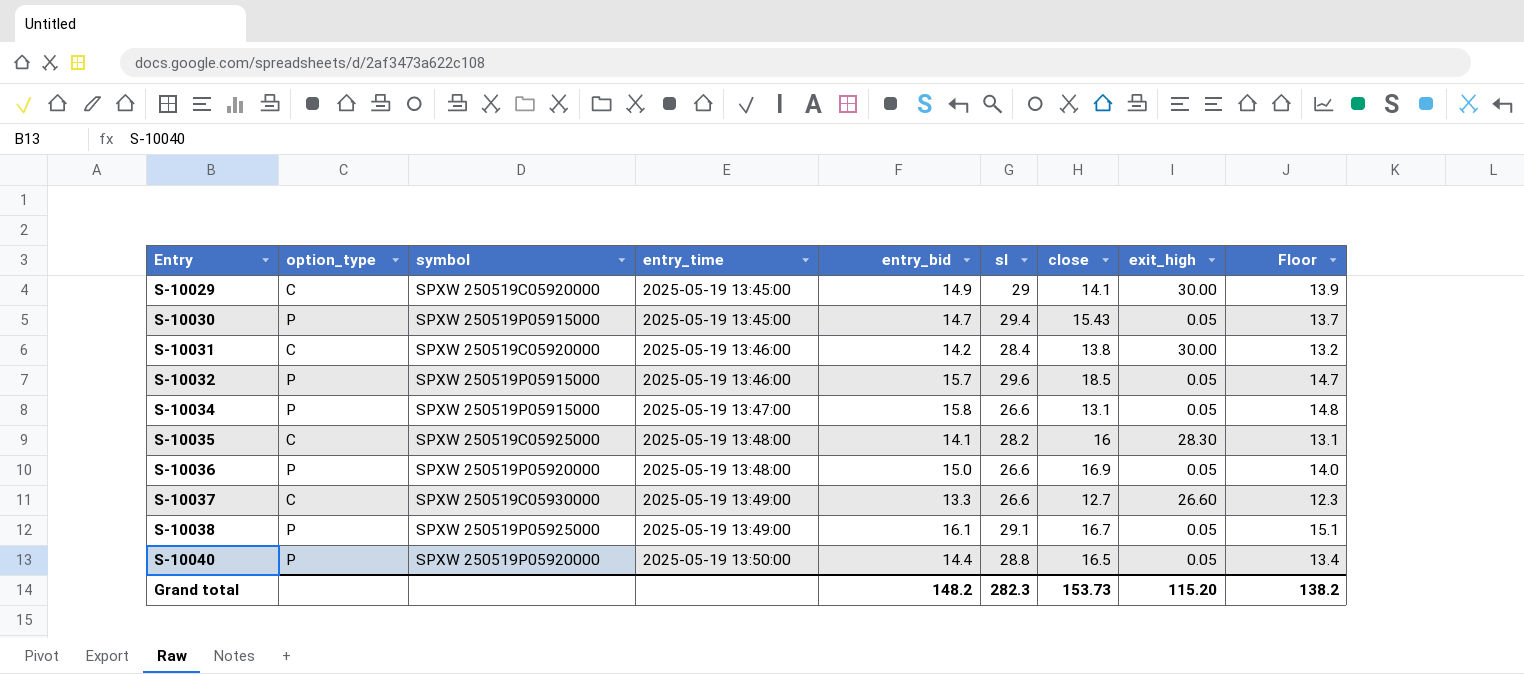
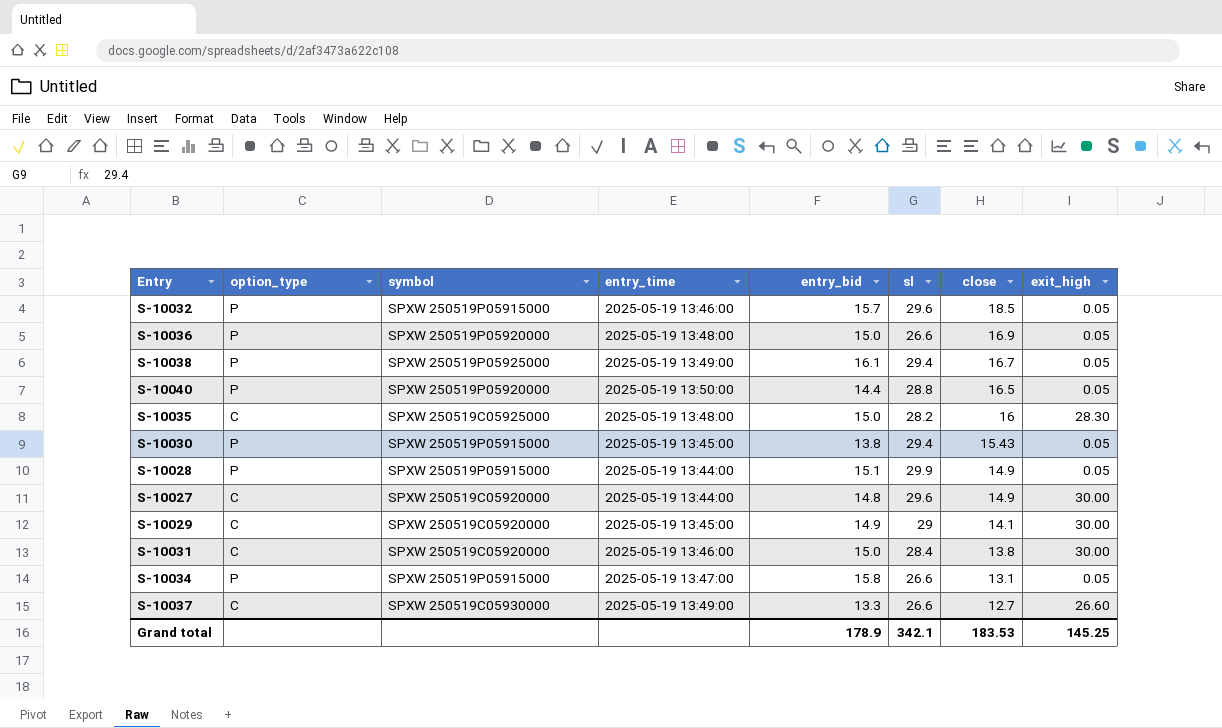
row order: Entry ascending -> close descending
column Floor | formula: [entry_bid] - 1 -> none
S-10038 | sl: 29.1 -> 29.4
S-10035 | entry_bid: 14.1 -> 15.0
S-10030 | entry_bid: 14.7 -> 13.8
row S-10028: none -> P | SPXW 250519P05915000 | 2025-05-19 13:44:00 | 15.1 | 29.9 | 14.9 | 0.05
row S-10027: none -> C | SPXW 250519C05920000 | 2025-05-19 13:44:00 | 14.8 | 29.6 | 14.9 | 30.00
S-10031 | entry_bid: 14.2 -> 15.0
Grand total | entry_bid: 148.2 -> 178.9
Grand total | sl: 282.3 -> 342.1
Grand total | close: 153.73 -> 183.53
Grand total | exit_high: 115.20 -> 145.25

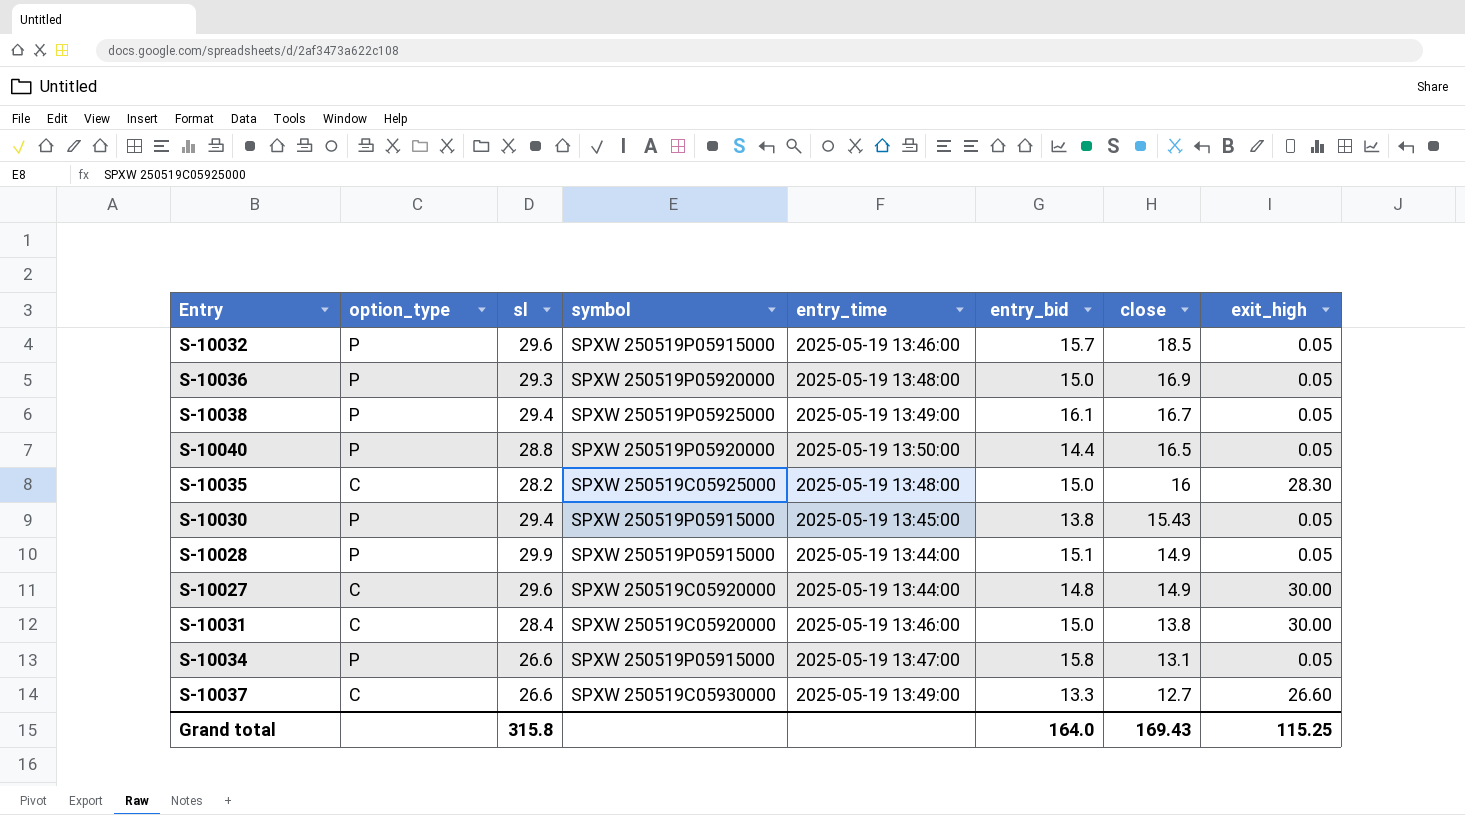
column sl | position: 6 -> 3
row S-10029: C | SPXW 250519C05920000 | 2025-05-19 13:45:00 | 14.9 | 29 | 14.1 | 30.00 -> none
S-10036 | sl: 26.6 -> 29.3
Grand total | sl: 342.1 -> 315.8
Grand total | entry_bid: 178.9 -> 164.0
Grand total | close: 183.53 -> 169.43
Grand total | exit_high: 145.25 -> 115.25

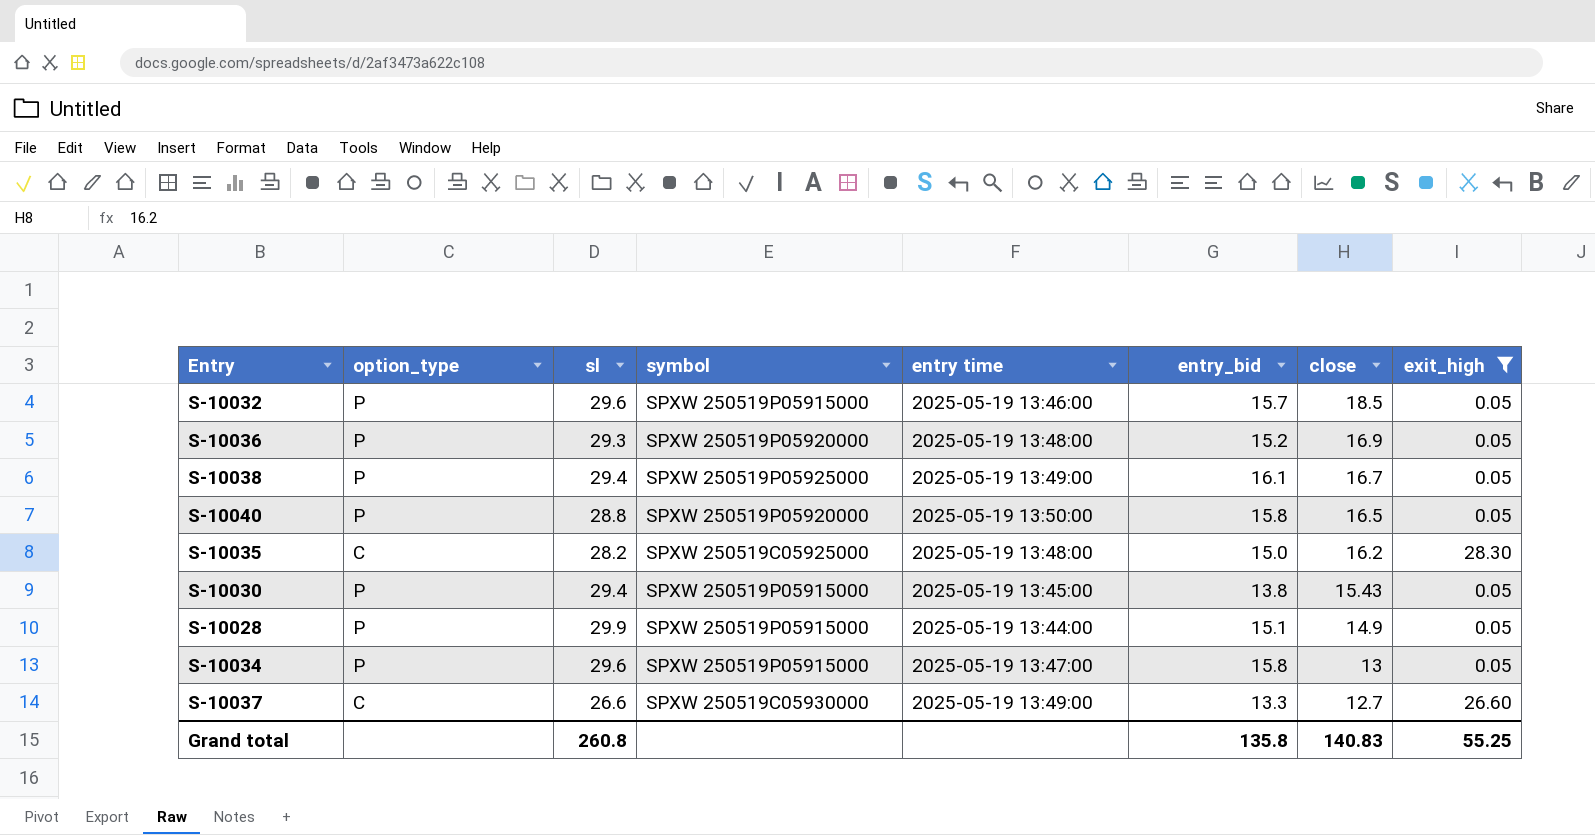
filter: none -> exit_high != 30.00
column name: entry_time -> entry time
S-10036 | entry_bid: 15.0 -> 15.2
S-10040 | entry_bid: 14.4 -> 15.8
S-10035 | close: 16 -> 16.2
S-10034 | sl: 26.6 -> 29.6
S-10034 | close: 13.1 -> 13
Grand total | sl: 315.8 -> 260.8
Grand total | entry_bid: 164.0 -> 135.8
Grand total | close: 169.43 -> 140.83
Grand total | exit_high: 115.25 -> 55.25

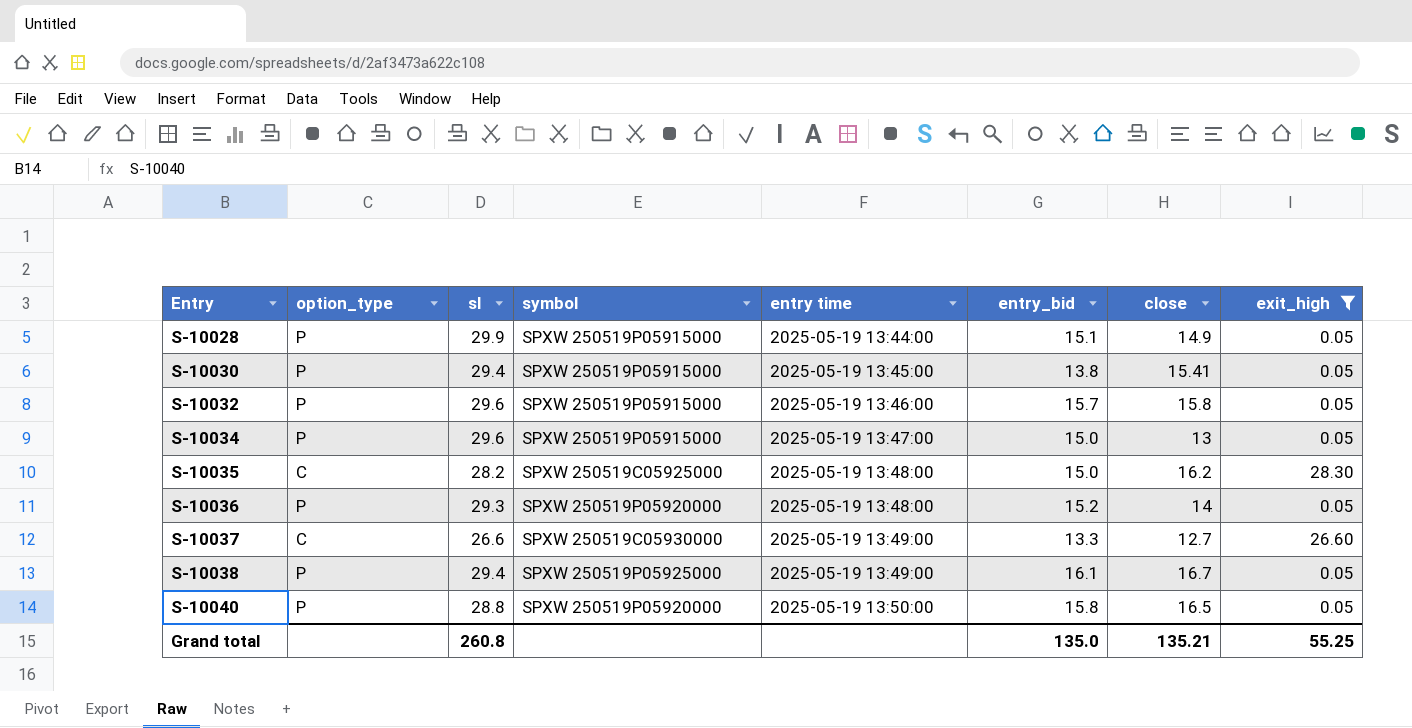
row order: close descending -> Entry ascending
S-10030 | close: 15.43 -> 15.41
S-10032 | close: 18.5 -> 15.8
S-10034 | entry_bid: 15.8 -> 15.0
S-10036 | close: 16.9 -> 14
Grand total | entry_bid: 135.8 -> 135.0
Grand total | close: 140.83 -> 135.21

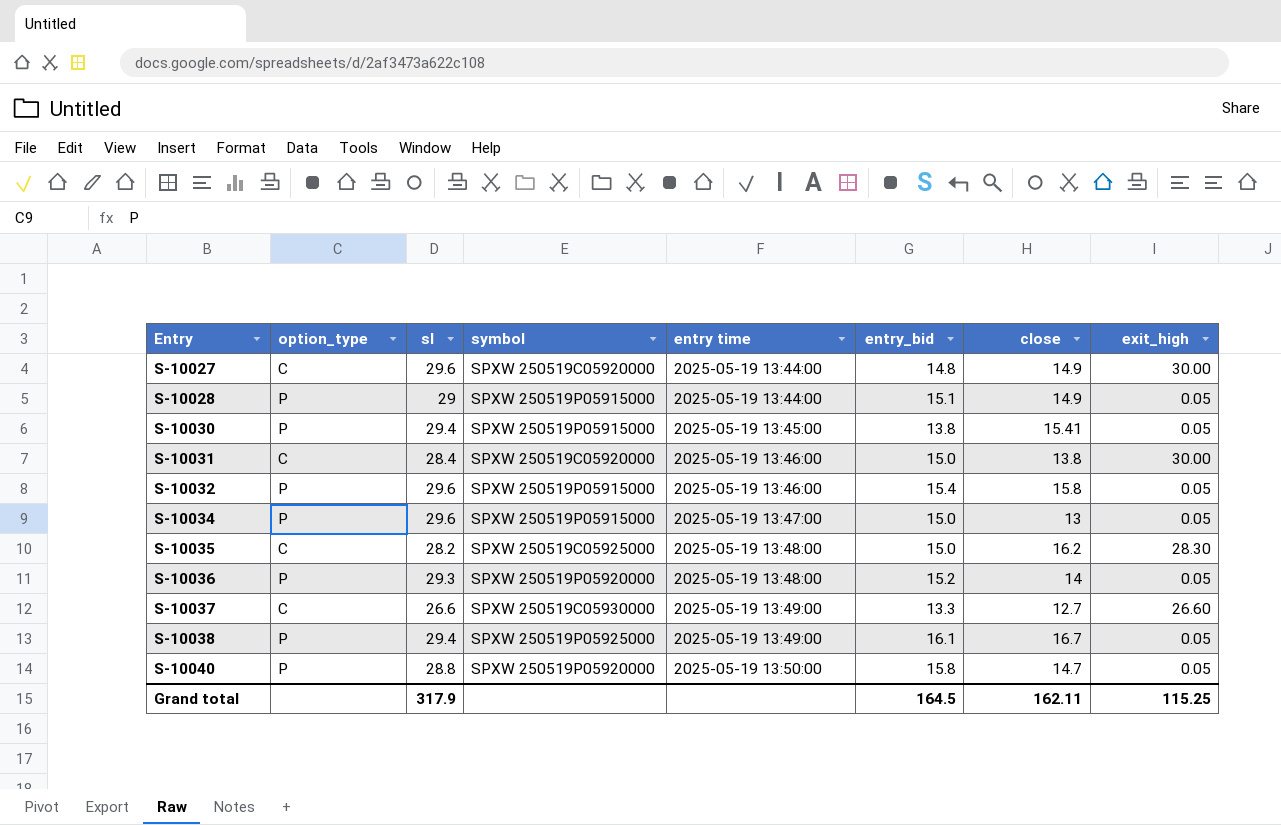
filter: exit_high != 30.00 -> none
S-10028 | sl: 29.9 -> 29
S-10032 | entry_bid: 15.7 -> 15.4
S-10040 | close: 16.5 -> 14.7
Grand total | sl: 260.8 -> 317.9
Grand total | entry_bid: 135.0 -> 164.5
Grand total | close: 135.21 -> 162.11
Grand total | exit_high: 55.25 -> 115.25

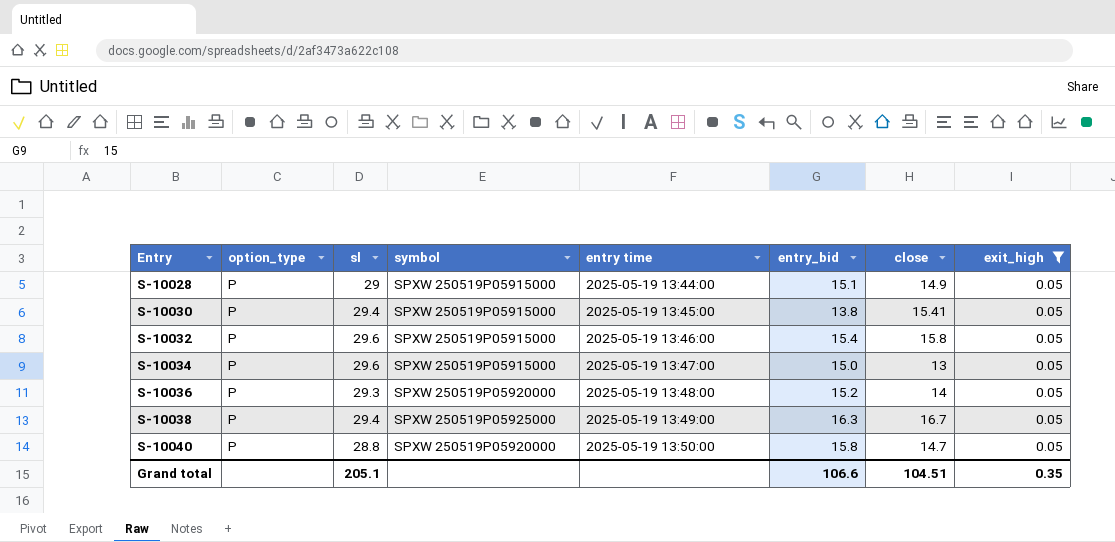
filter: none -> exit_high = 0.05
S-10038 | entry_bid: 16.1 -> 16.3
Grand total | sl: 317.9 -> 205.1
Grand total | entry_bid: 164.5 -> 106.6
Grand total | close: 162.11 -> 104.51
Grand total | exit_high: 115.25 -> 0.35

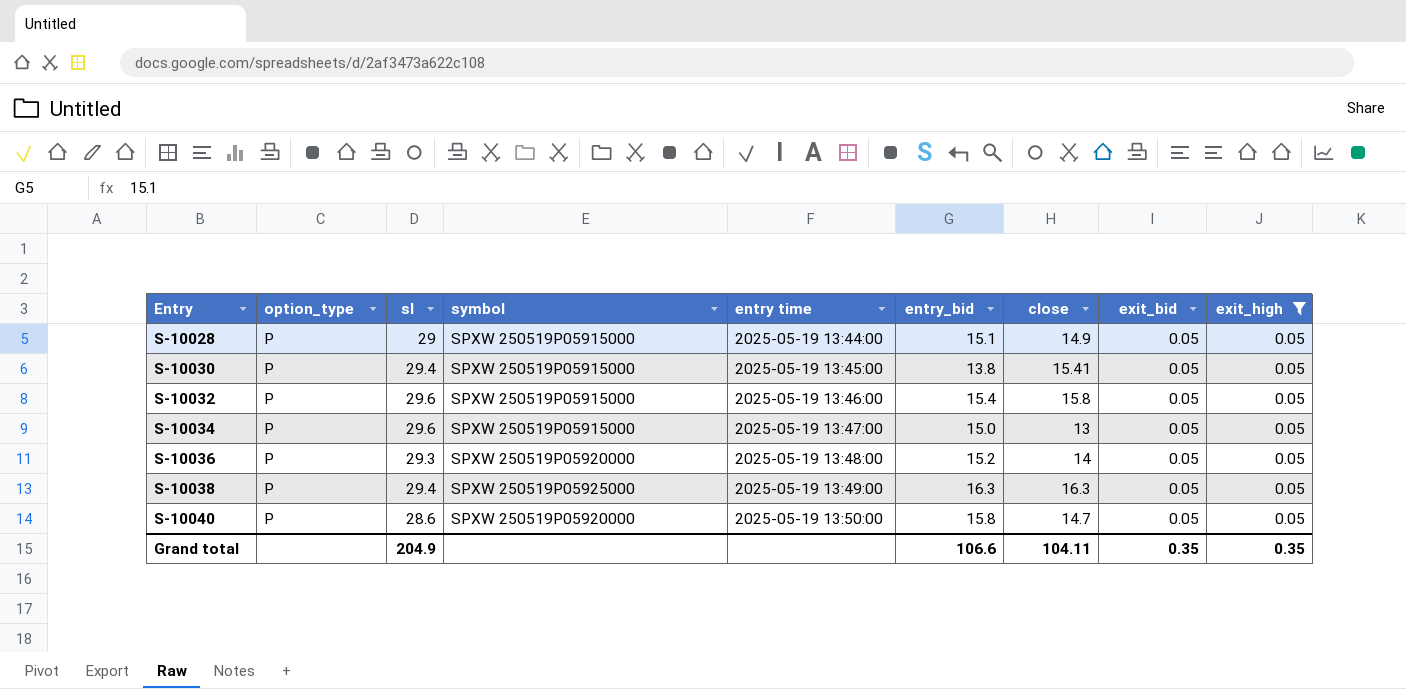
column exit_bid | position: none -> 8
S-10038 | close: 16.7 -> 16.3
S-10040 | sl: 28.8 -> 28.6
Grand total | sl: 205.1 -> 204.9
Grand total | close: 104.51 -> 104.11

